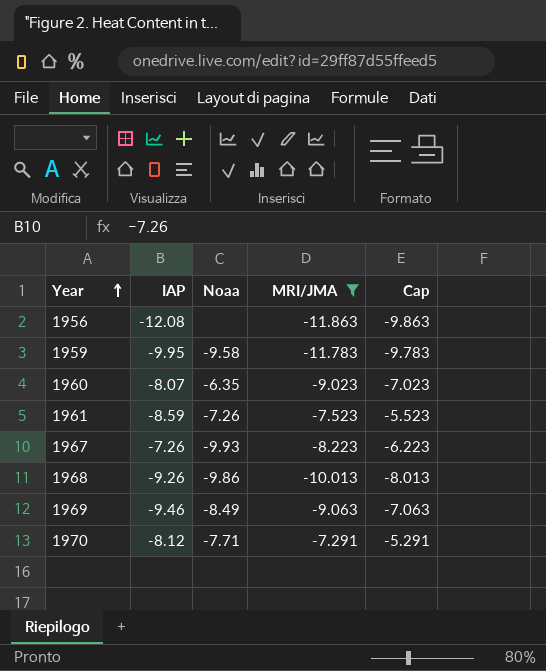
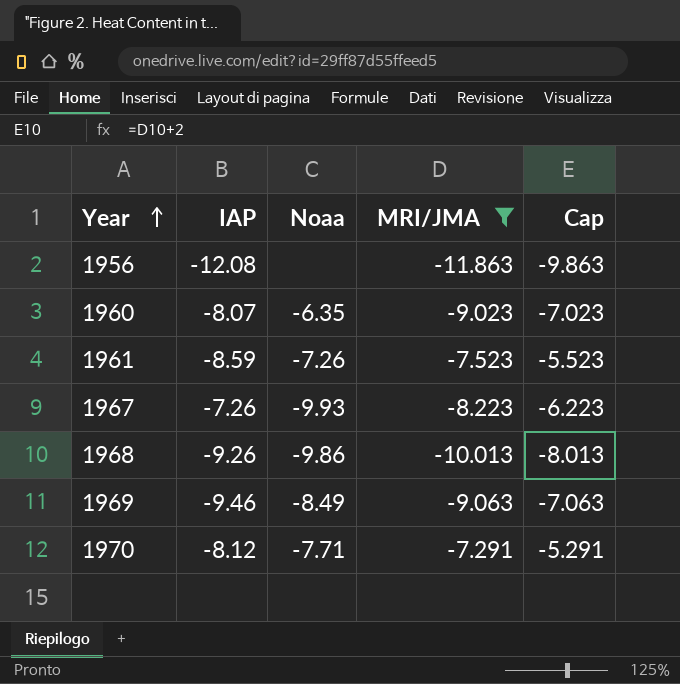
row 1959: -9.95 | -9.58 | -11.783 | -9.783 -> none

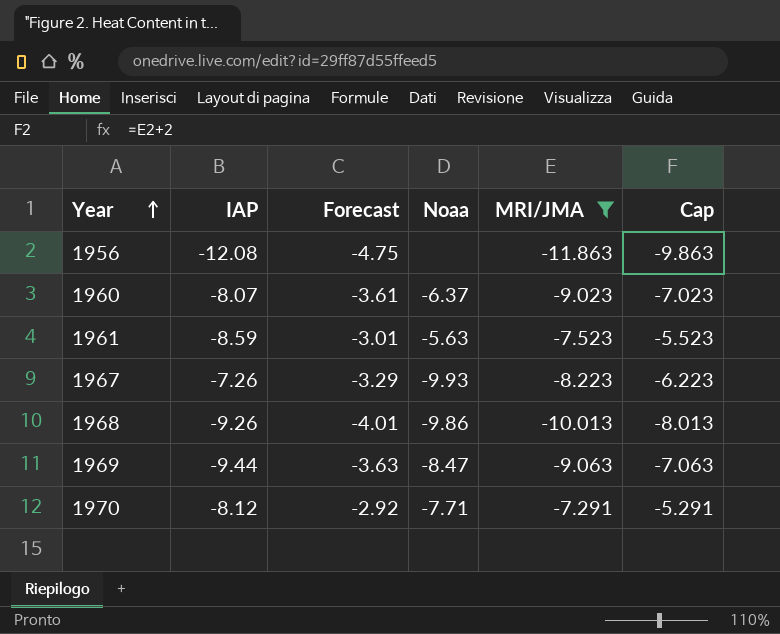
column Forecast | formula: none -> [MRI/JMA] * 0.4
1960 | Noaa: -6.35 -> -6.37
1961 | Noaa: -7.26 -> -5.63
1969 | IAP: -9.46 -> -9.44
1969 | Noaa: -8.49 -> -8.47

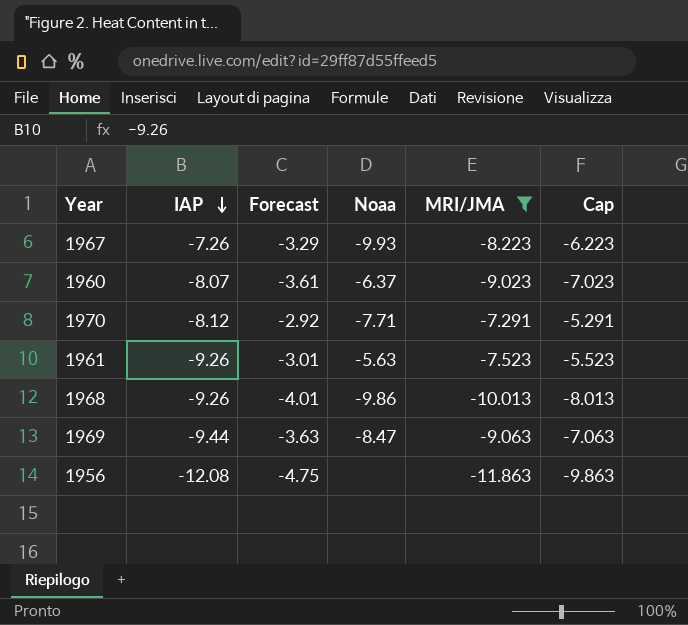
row order: Year ascending -> IAP descending
1961 | IAP: -8.59 -> -9.26

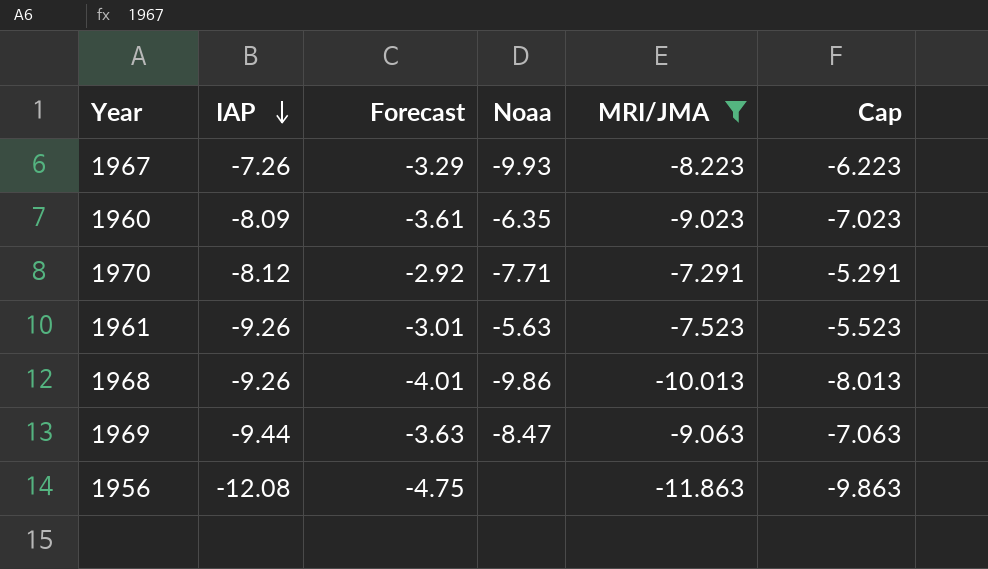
1960 | IAP: -8.07 -> -8.09
1960 | Noaa: -6.37 -> -6.35

